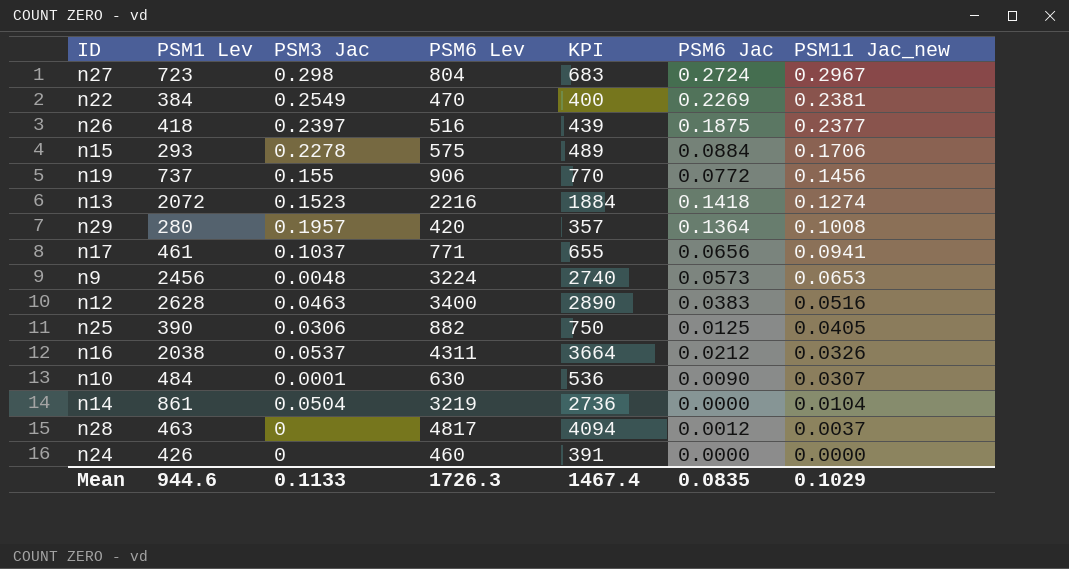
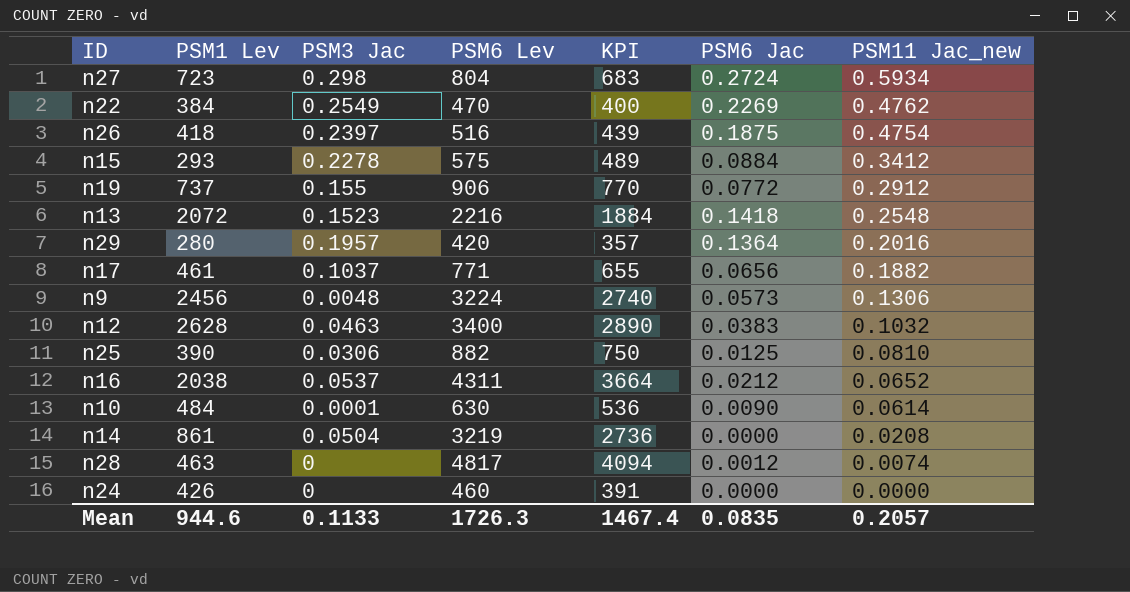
n27 | PSM11 Jac_new: 0.2967 -> 0.5934
n22 | PSM11 Jac_new: 0.2381 -> 0.4762
n26 | PSM11 Jac_new: 0.2377 -> 0.4754
n15 | PSM11 Jac_new: 0.1706 -> 0.3412
n19 | PSM11 Jac_new: 0.1456 -> 0.2912
n13 | PSM11 Jac_new: 0.1274 -> 0.2548
n29 | PSM11 Jac_new: 0.1008 -> 0.2016
n17 | PSM11 Jac_new: 0.0941 -> 0.1882
n9 | PSM11 Jac_new: 0.0653 -> 0.1306
n12 | PSM11 Jac_new: 0.0516 -> 0.1032
n25 | PSM11 Jac_new: 0.0405 -> 0.0810
n16 | PSM11 Jac_new: 0.0326 -> 0.0652
n10 | PSM11 Jac_new: 0.0307 -> 0.0614
n14 | PSM11 Jac_new: 0.0104 -> 0.0208
n28 | PSM11 Jac_new: 0.0037 -> 0.0074
Mean | PSM11 Jac_new: 0.1029 -> 0.2057

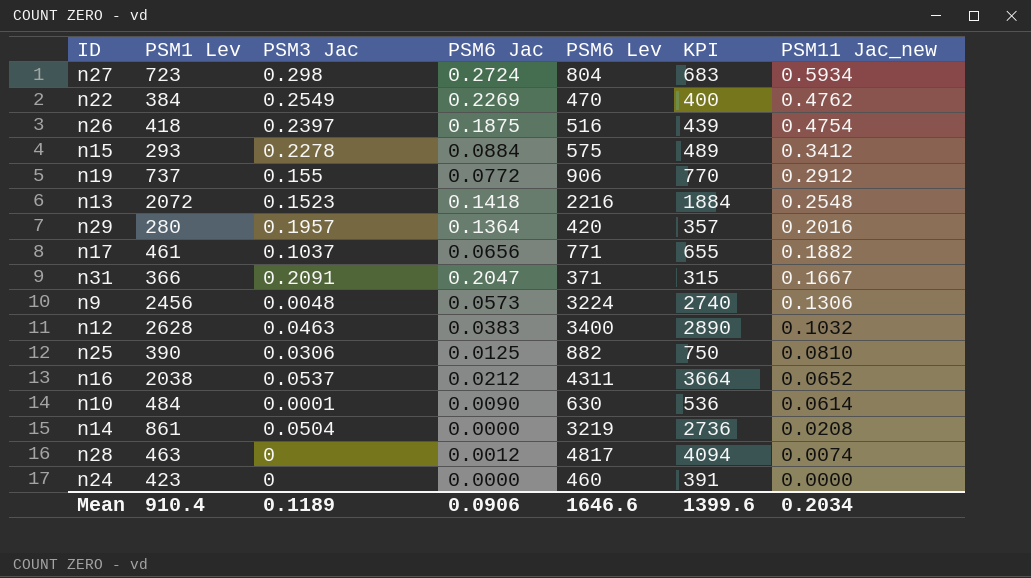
column PSM6 Jac | position: 6 -> 4
row n31: none -> 366 | 0.2091 | 0.2047 | 371 | 315 | 0.1667
n24 | PSM1 Lev: 426 -> 423
Mean | PSM1 Lev: 944.6 -> 910.4
Mean | PSM3 Jac: 0.1133 -> 0.1189
Mean | PSM6 Jac: 0.0835 -> 0.0906
Mean | PSM6 Lev: 1726.3 -> 1646.6
Mean | KPI: 1467.4 -> 1399.6
Mean | PSM11 Jac_new: 0.2057 -> 0.2034

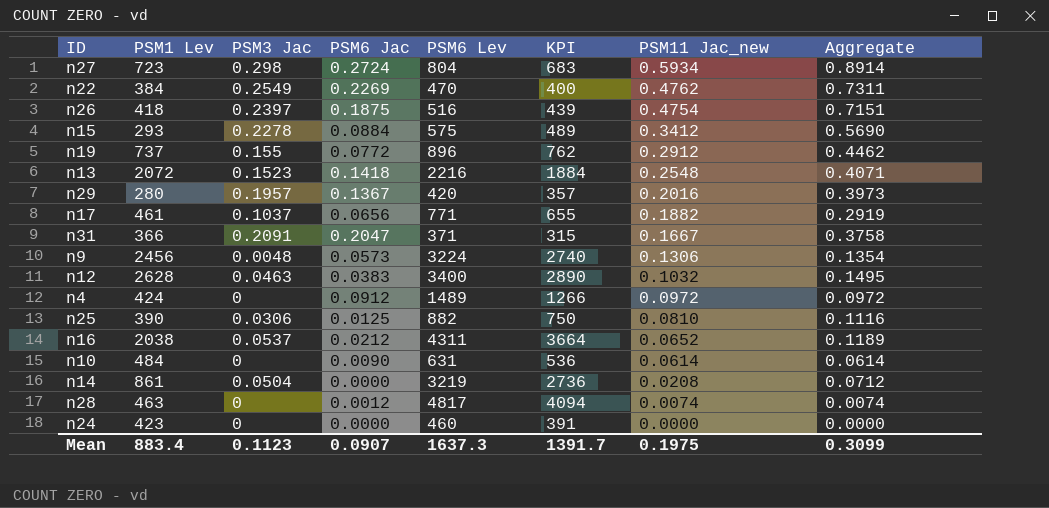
column Aggregate | formula: none -> [PSM3 Jac] + [PSM11 Jac_new]
n19 | PSM6 Lev: 906 -> 896
n19 | KPI: 770 -> 762
n29 | PSM6 Jac: 0.1364 -> 0.1367
row n4: none -> 424 | 0 | 0.0912 | 1489 | 1266 | 0.0972 | 0.0972
n10 | PSM3 Jac: 0.0001 -> 0
n10 | PSM6 Lev: 630 -> 631
Mean | PSM1 Lev: 910.4 -> 883.4
Mean | PSM3 Jac: 0.1189 -> 0.1123
Mean | PSM6 Jac: 0.0906 -> 0.0907
Mean | PSM6 Lev: 1646.6 -> 1637.3
Mean | KPI: 1399.6 -> 1391.7
Mean | PSM11 Jac_new: 0.2034 -> 0.1975

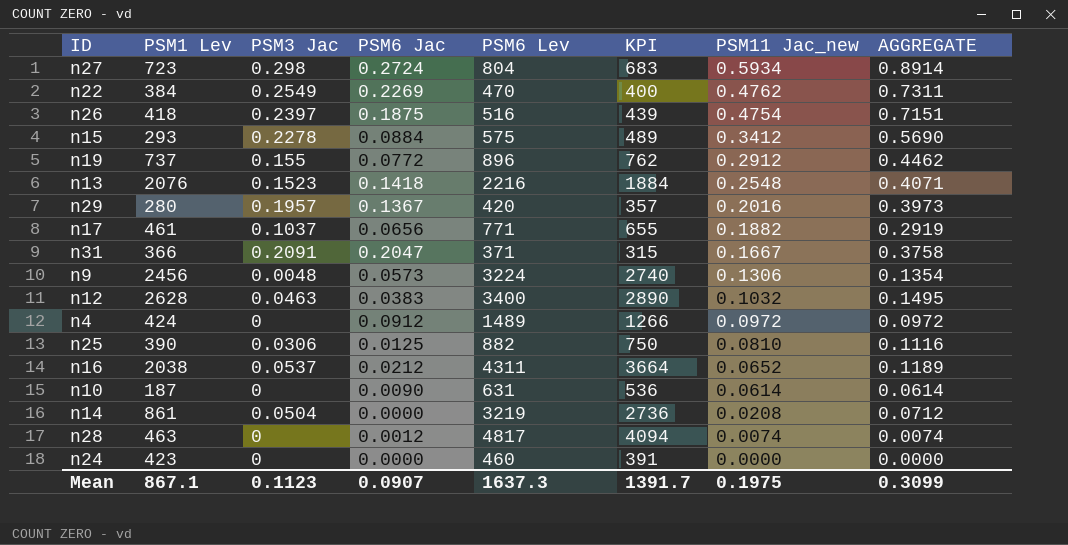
column name: Aggregate -> AGGREGATE
n13 | PSM1 Lev: 2072 -> 2076
n10 | PSM1 Lev: 484 -> 187
Mean | PSM1 Lev: 883.4 -> 867.1

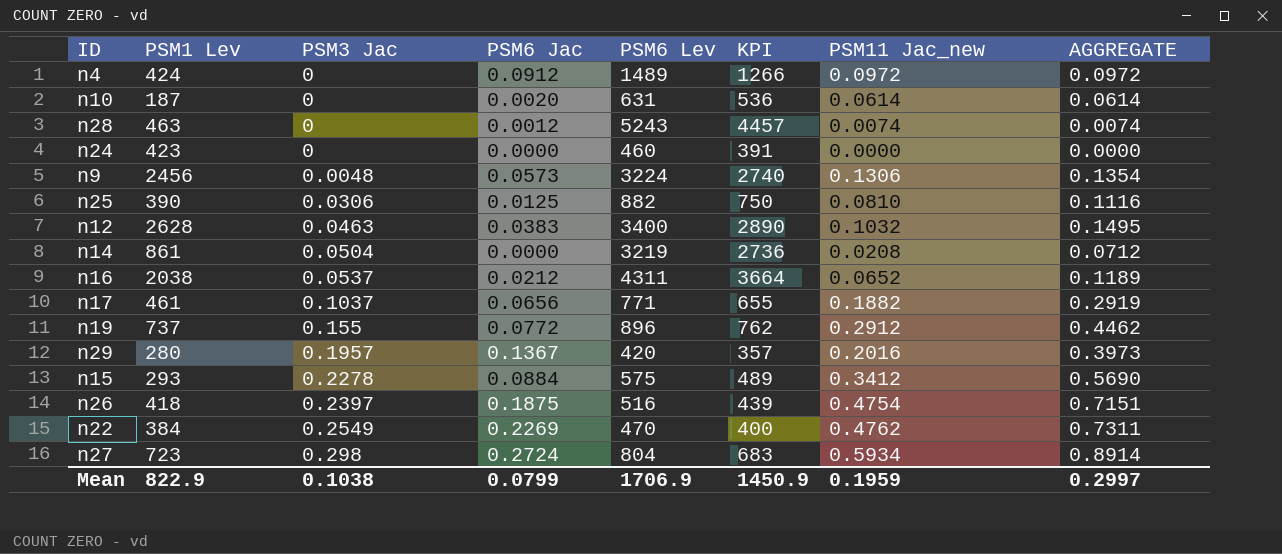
row order: PSM11 Jac_new descending -> PSM3 Jac ascending
row n13: 2076 | 0.1523 | 0.1418 | 2216 | 1884 | 0.2548 | 0.4071 -> none
row n31: 366 | 0.2091 | 0.2047 | 371 | 315 | 0.1667 | 0.3758 -> none
n10 | PSM6 Jac: 0.0090 -> 0.0020
n28 | PSM6 Lev: 4817 -> 5243
n28 | KPI: 4094 -> 4457
Mean | PSM1 Lev: 867.1 -> 822.9
Mean | PSM3 Jac: 0.1123 -> 0.1038
Mean | PSM6 Jac: 0.0907 -> 0.0799
Mean | PSM6 Lev: 1637.3 -> 1706.9
Mean | KPI: 1391.7 -> 1450.9
Mean | PSM11 Jac_new: 0.1975 -> 0.1959
Mean | AGGREGATE: 0.3099 -> 0.2997

